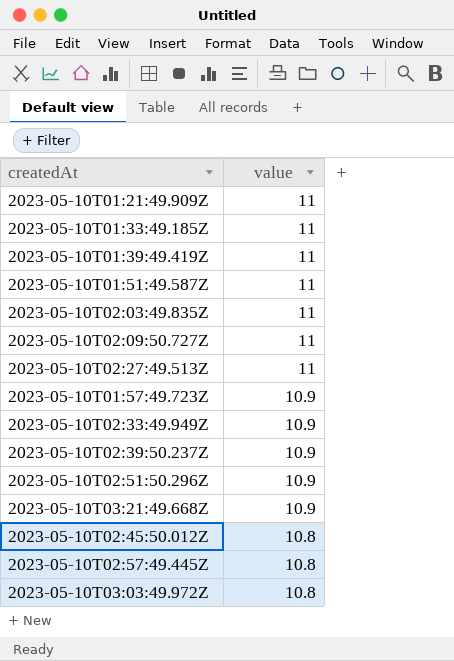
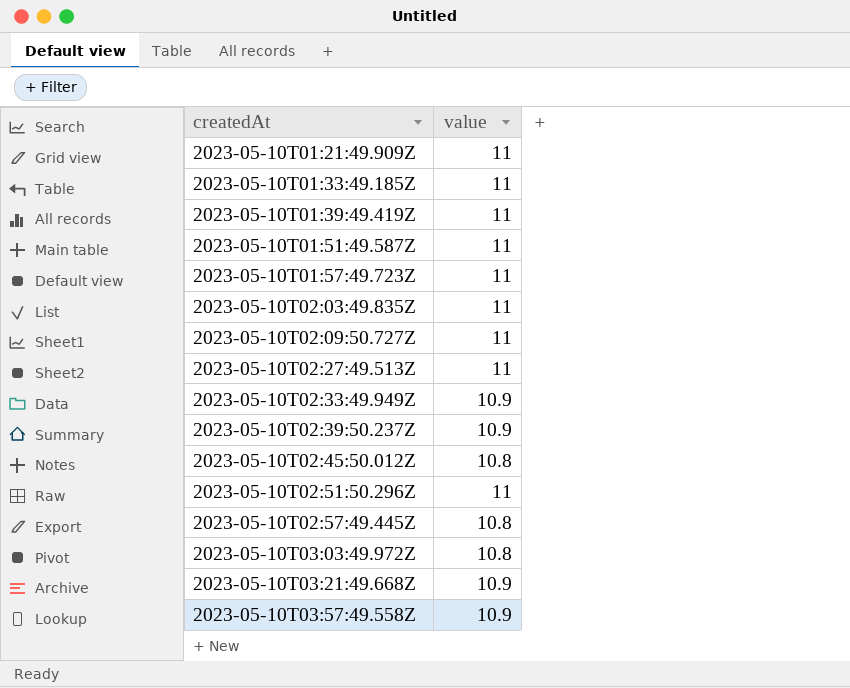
row order: value descending -> createdAt ascending
2023-05-10T01:57:49.723Z | value: 10.9 -> 11
2023-05-10T02:51:50.296Z | value: 10.9 -> 11
row 2023-05-10T03:57:49.558Z: none -> 10.9

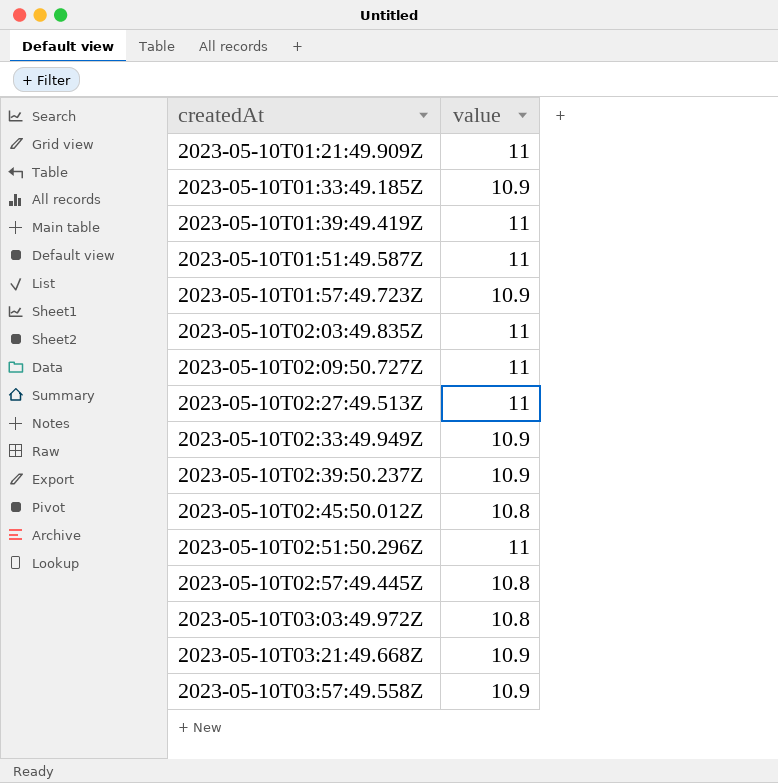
2023-05-10T01:33:49.185Z | value: 11 -> 10.9
2023-05-10T01:57:49.723Z | value: 11 -> 10.9

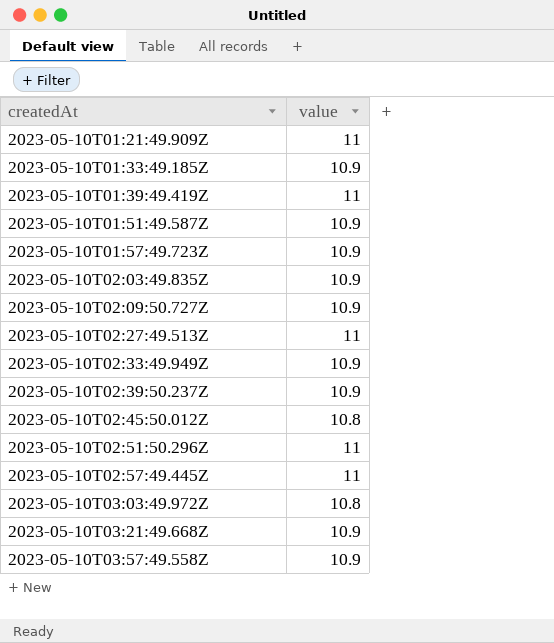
2023-05-10T01:51:49.587Z | value: 11 -> 10.9
2023-05-10T02:03:49.835Z | value: 11 -> 10.9
2023-05-10T02:09:50.727Z | value: 11 -> 10.9
2023-05-10T02:57:49.445Z | value: 10.8 -> 11

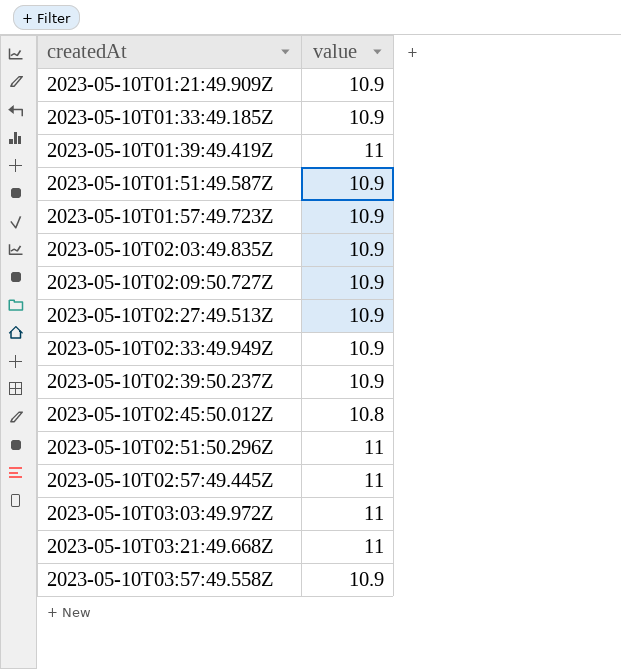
2023-05-10T01:21:49.909Z | value: 11 -> 10.9
2023-05-10T02:27:49.513Z | value: 11 -> 10.9
2023-05-10T03:03:49.972Z | value: 10.8 -> 11
2023-05-10T03:21:49.668Z | value: 10.9 -> 11

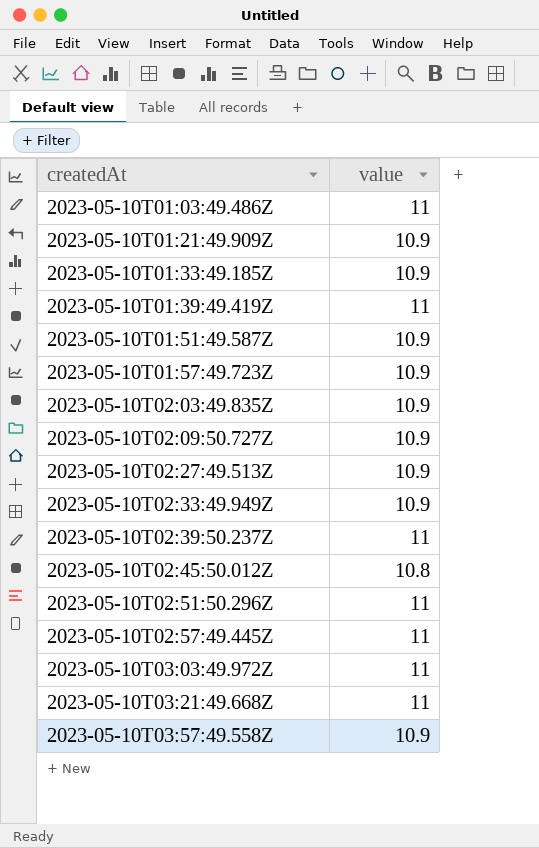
row 2023-05-10T01:03:49.486Z: none -> 11
2023-05-10T02:39:50.237Z | value: 10.9 -> 11

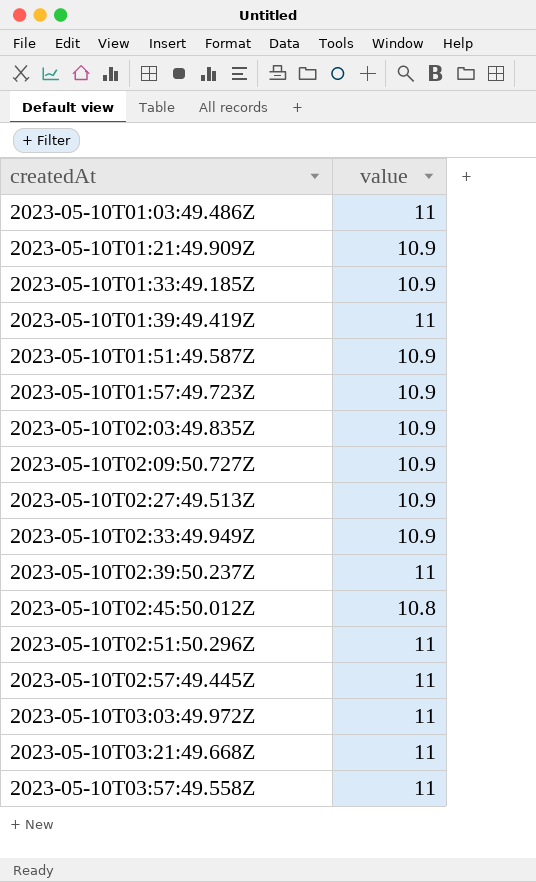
2023-05-10T03:57:49.558Z | value: 10.9 -> 11

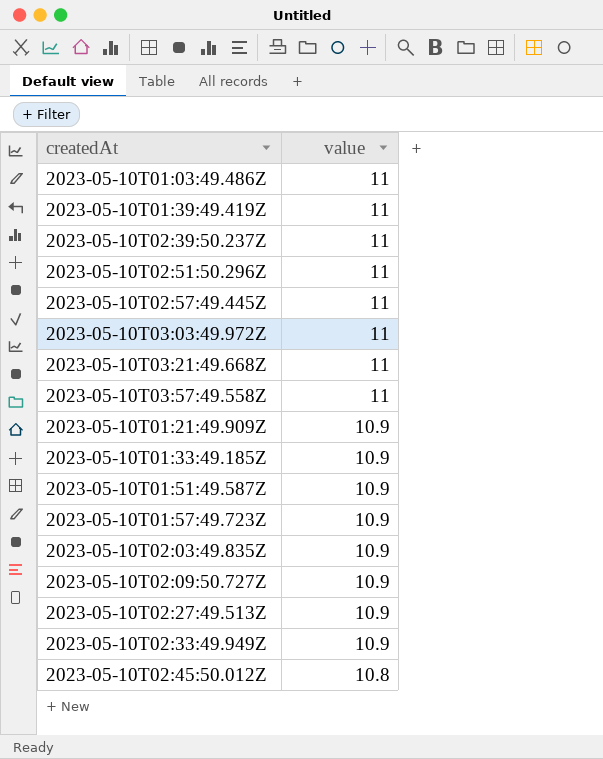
row order: createdAt ascending -> value descending

